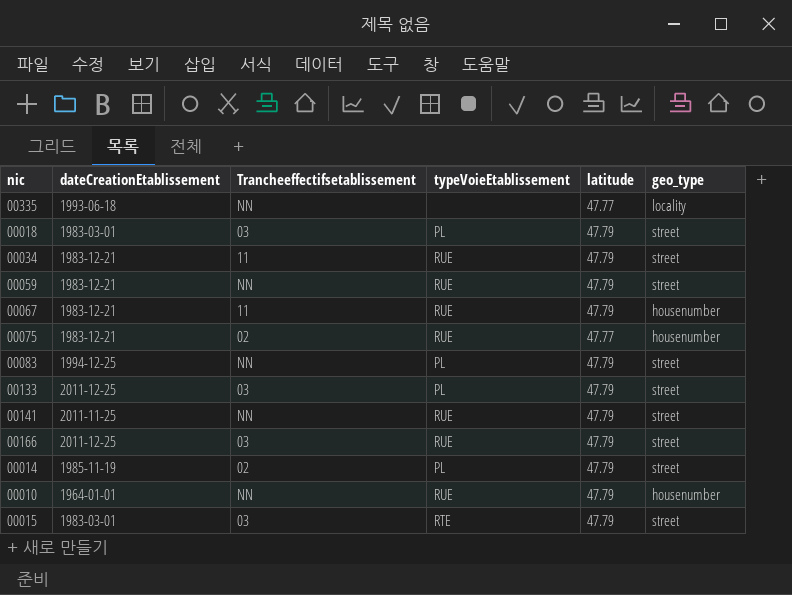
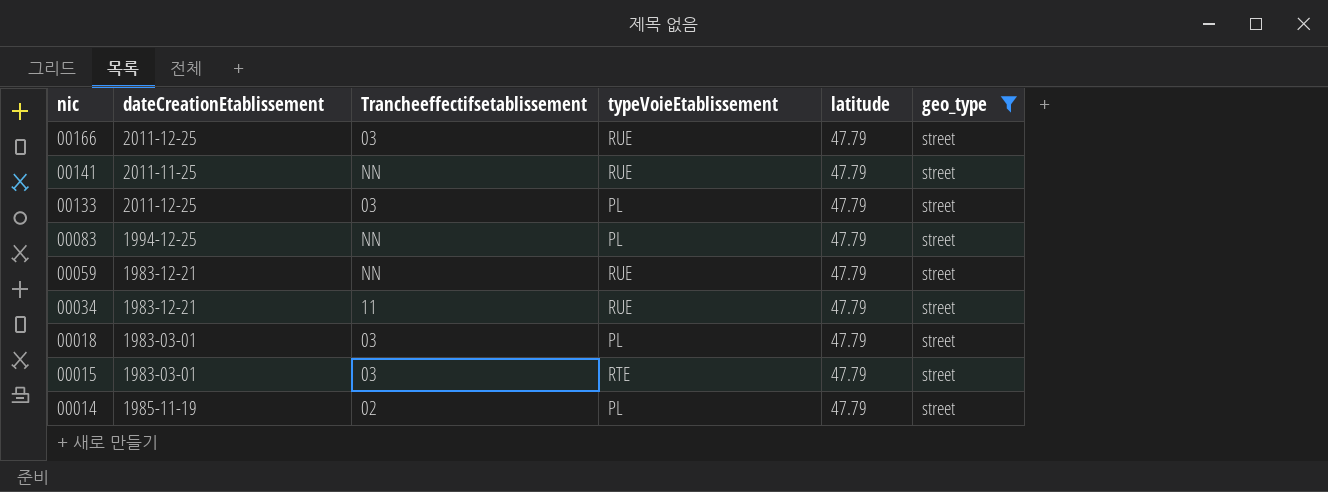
filter: none -> geo_type = street
row order: none -> nic descending

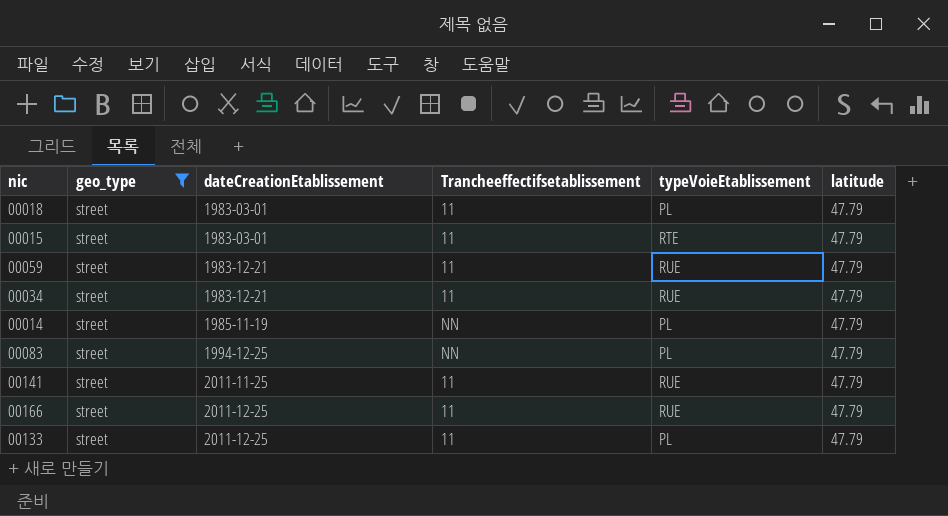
row order: nic descending -> dateCreationEtablissement ascending
column geo_type | position: 6 -> 2
00018 | Trancheeffectifsetablissement: 03 -> 11
00015 | Trancheeffectifsetablissement: 03 -> 11
00059 | Trancheeffectifsetablissement: NN -> 11
00014 | Trancheeffectifsetablissement: 02 -> NN
00141 | Trancheeffectifsetablissement: NN -> 11
00166 | Trancheeffectifsetablissement: 03 -> 11
00133 | Trancheeffectifsetablissement: 03 -> 11

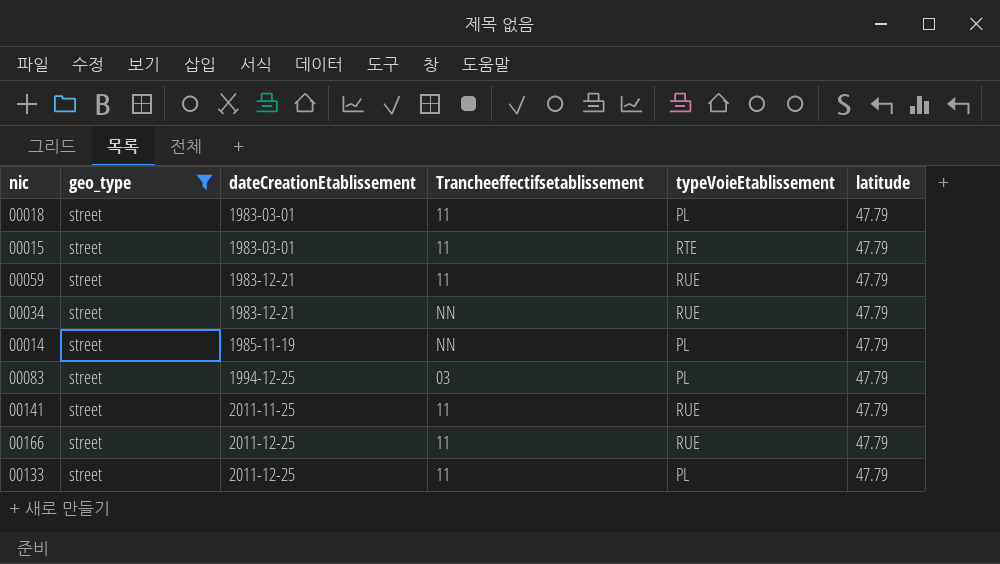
00034 | Trancheeffectifsetablissement: 11 -> NN
00083 | Trancheeffectifsetablissement: NN -> 03

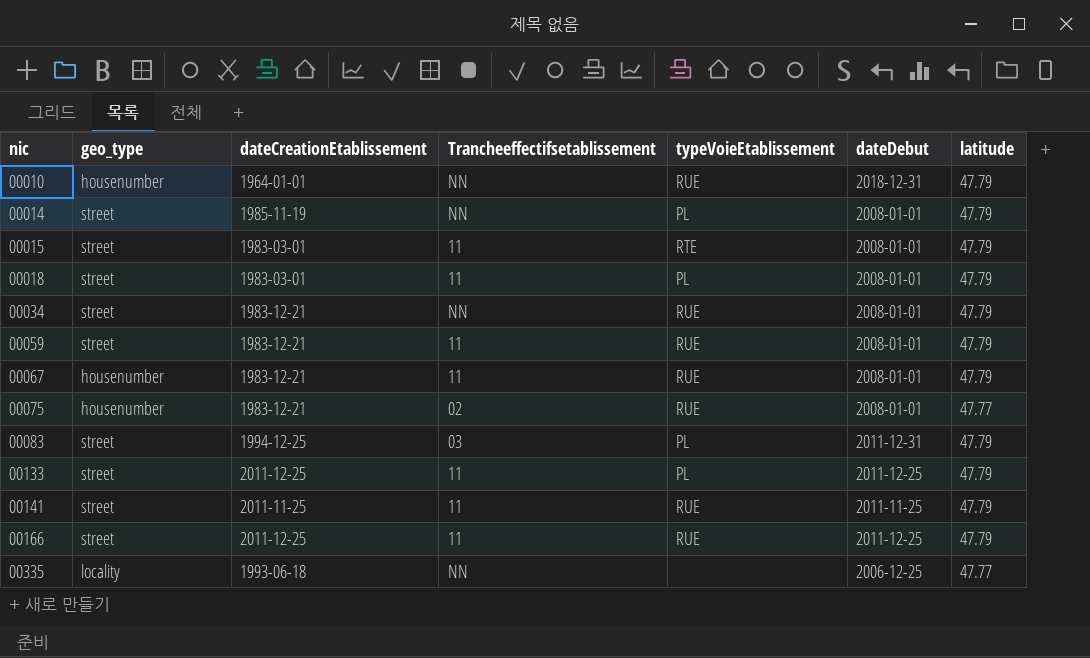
filter: geo_type = street -> none
row order: dateCreationEtablissement ascending -> nic ascending
column dateDebut | position: none -> 6

